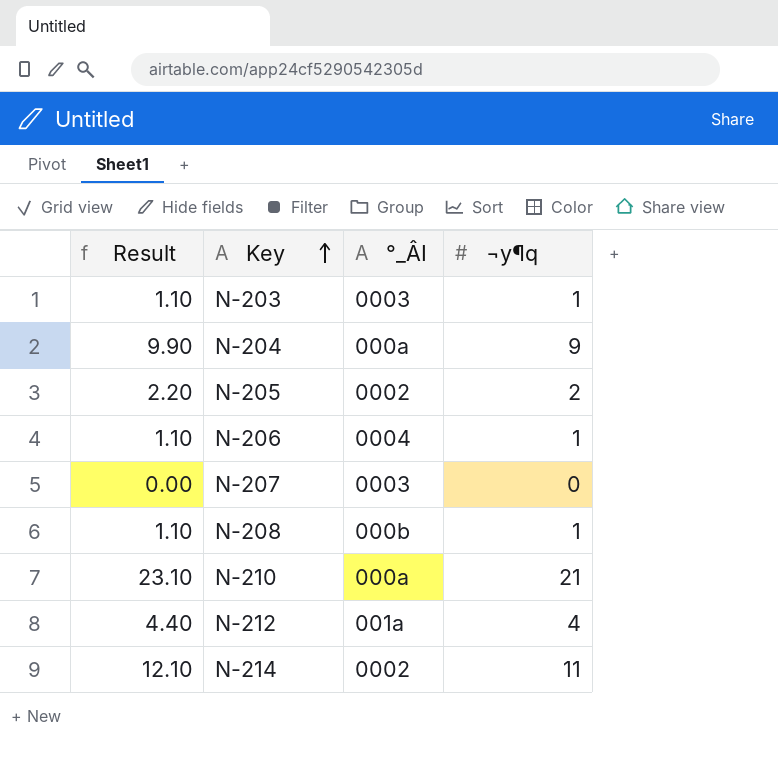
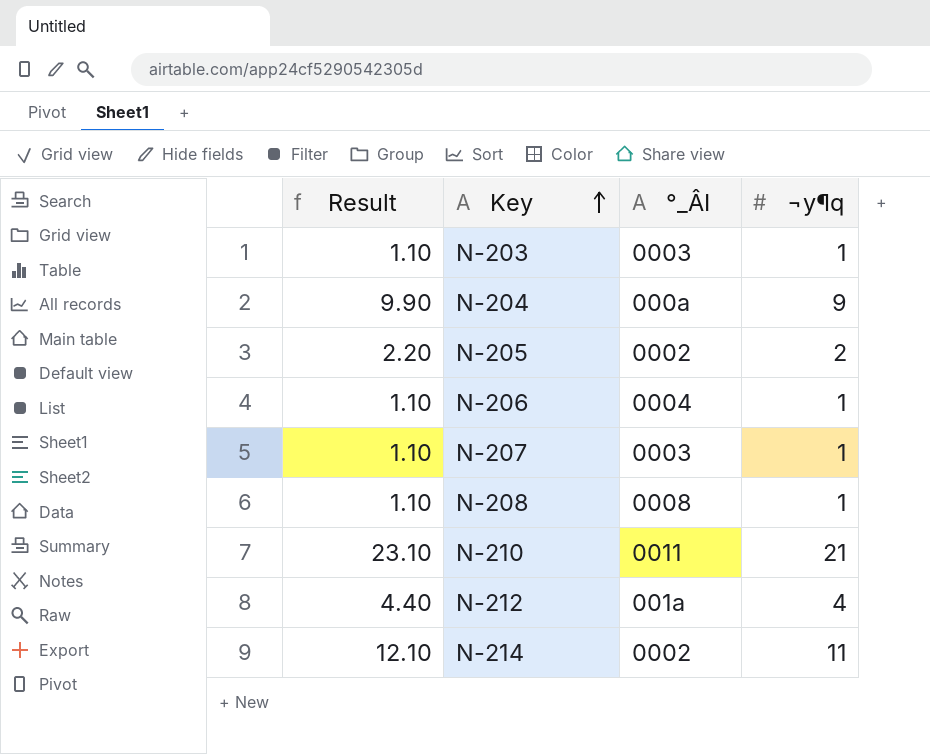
N-207 | Result: 0.00 -> 1.10
N-207 | ¬y¶q: 0 -> 1
N-208 | °_ÂI: 000b -> 0008
N-210 | °_ÂI: 000a -> 0011

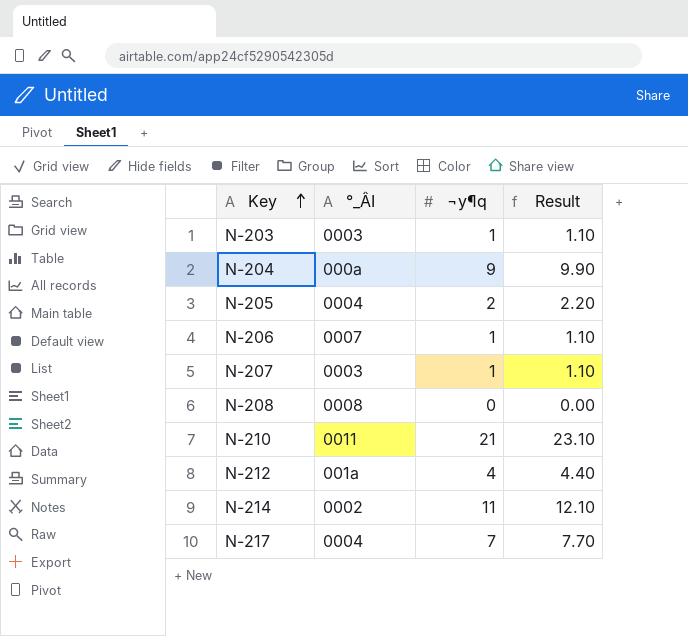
column Result | position: 1 -> 4
N-205 | °_ÂI: 0002 -> 0004
N-206 | °_ÂI: 0004 -> 0007
N-208 | ¬y¶q: 1 -> 0
N-208 | Result: 1.10 -> 0.00
row N-217: none -> 0004 | 7 | 7.70

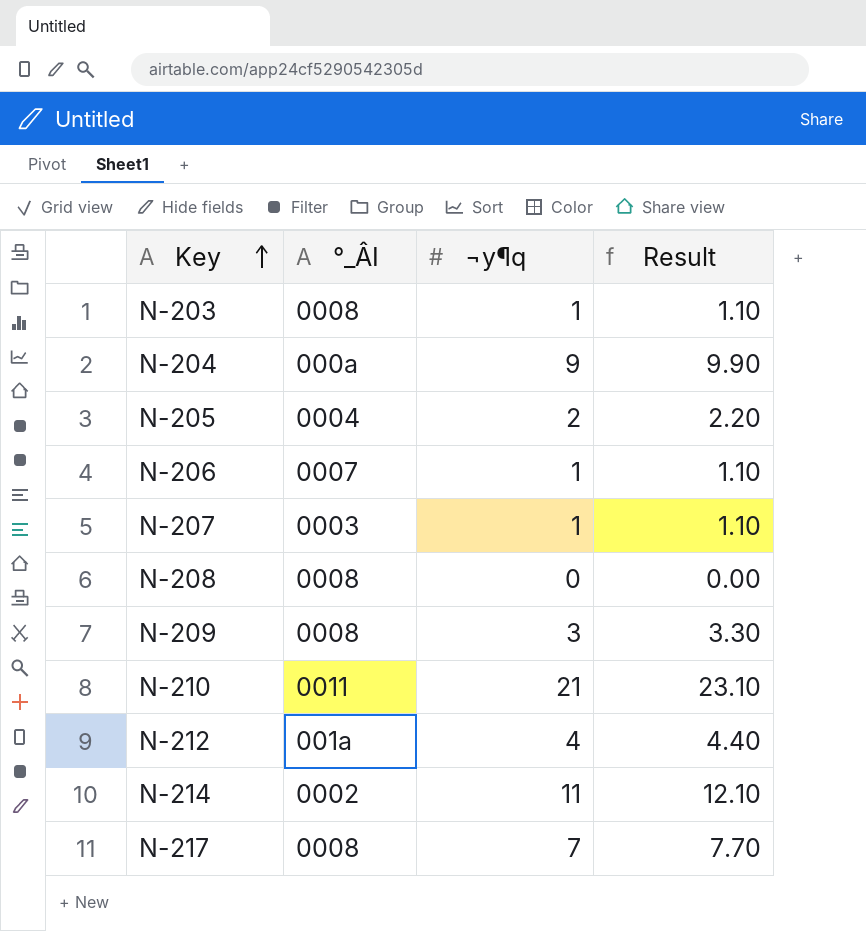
N-203 | °_ÂI: 0003 -> 0008
row N-209: none -> 0008 | 3 | 3.30
N-217 | °_ÂI: 0004 -> 0008

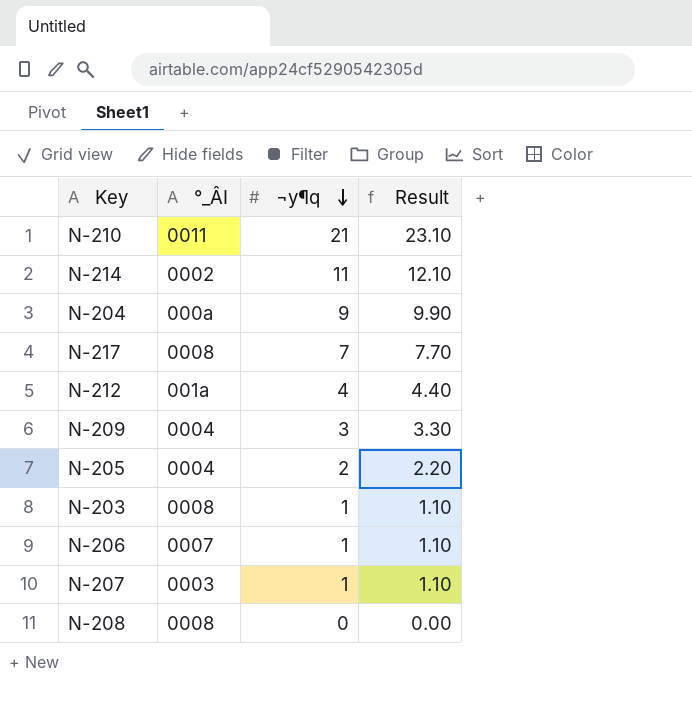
row order: Key ascending -> ¬y¶q descending
N-209 | °_ÂI: 0008 -> 0004

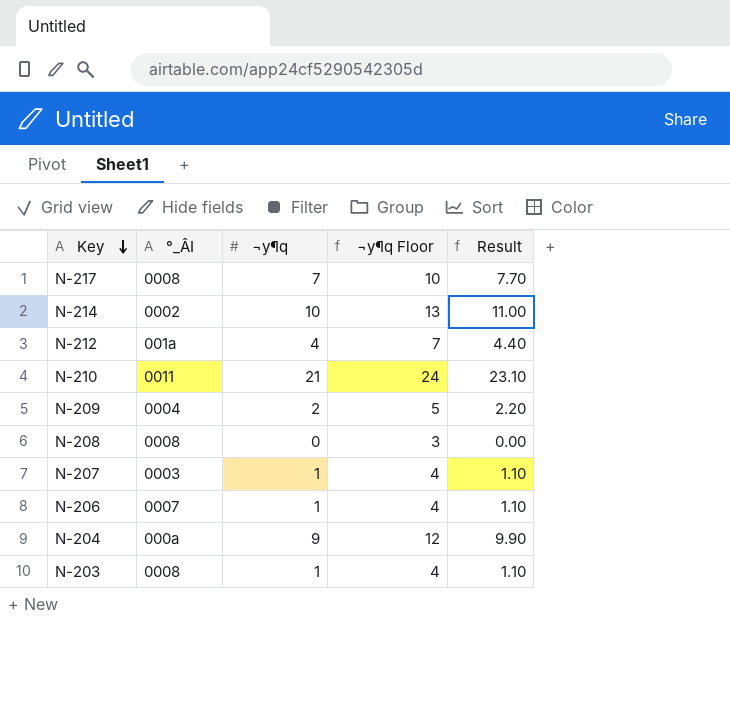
row order: ¬y¶q descending -> Key descending
column ¬y¶q Floor | formula: none -> [¬y¶q] + 3
row N-205: 0004 | 2 | 2.20 -> none
N-214 | ¬y¶q: 11 -> 10
N-214 | Result: 12.10 -> 11.00
N-209 | ¬y¶q: 3 -> 2
N-209 | Result: 3.30 -> 2.20

